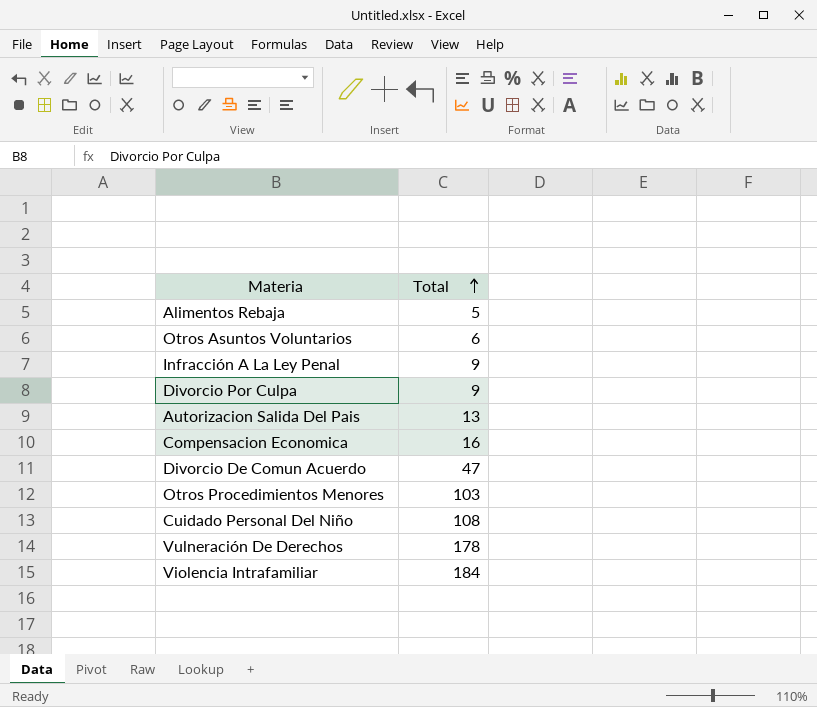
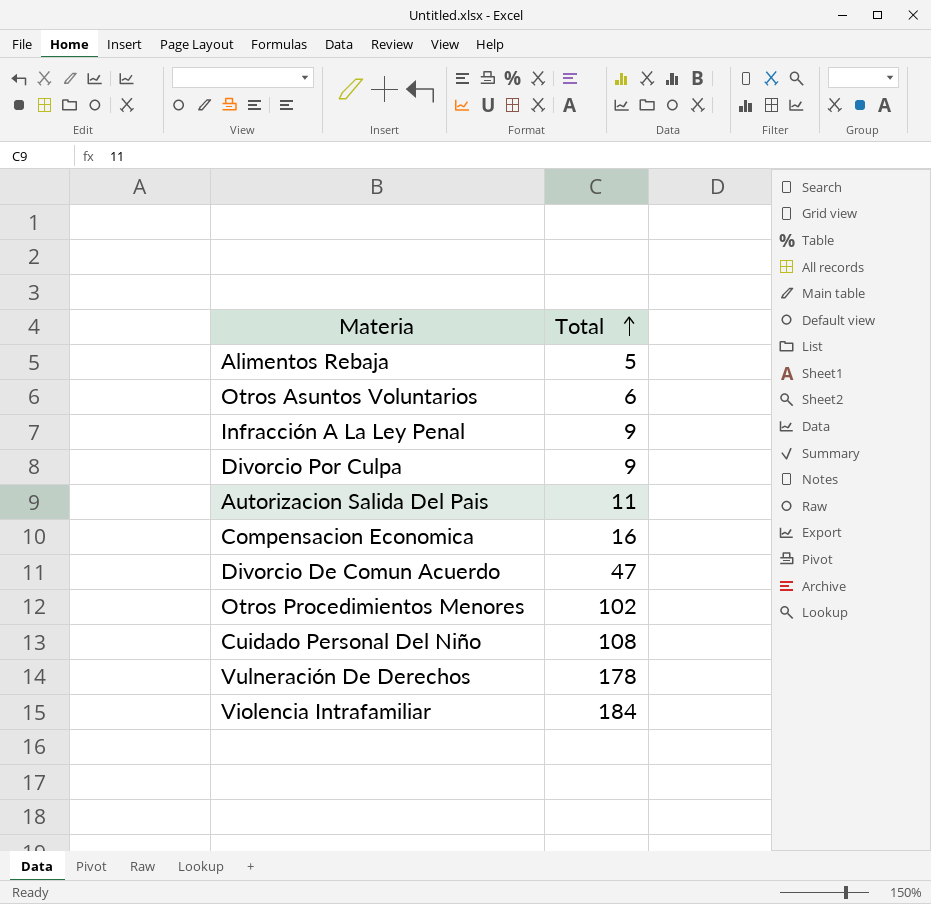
Autorizacion Salida Del Pais | Total: 13 -> 11
Otros Procedimientos Menores | Total: 103 -> 102

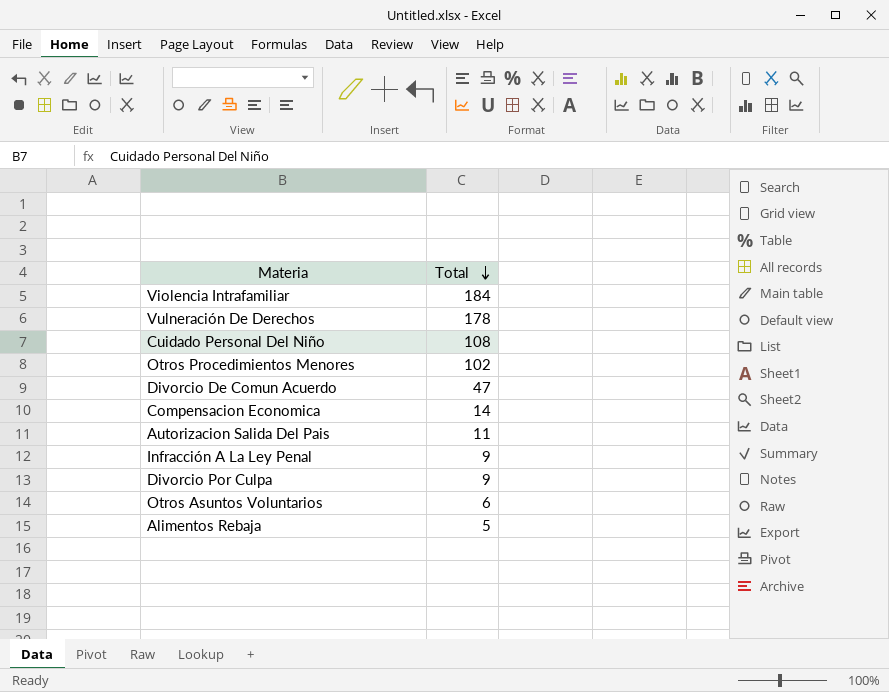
row order: Total ascending -> Total descending
Compensacion Economica | Total: 16 -> 14

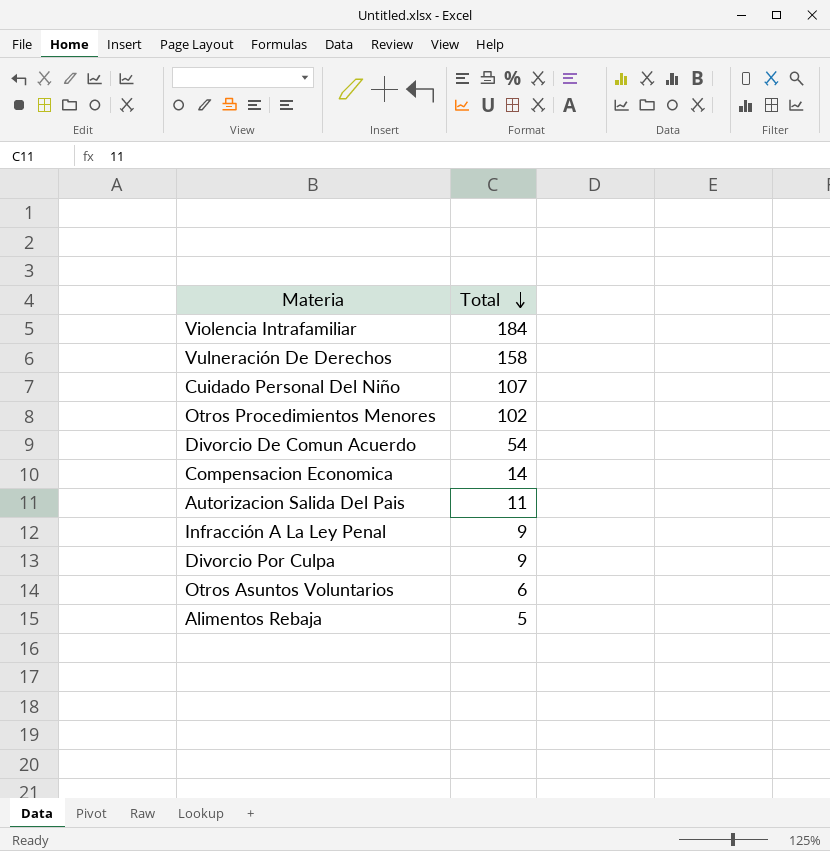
Vulneración De Derechos | Total: 178 -> 158
Cuidado Personal Del Niño | Total: 108 -> 107
Divorcio De Comun Acuerdo | Total: 47 -> 54

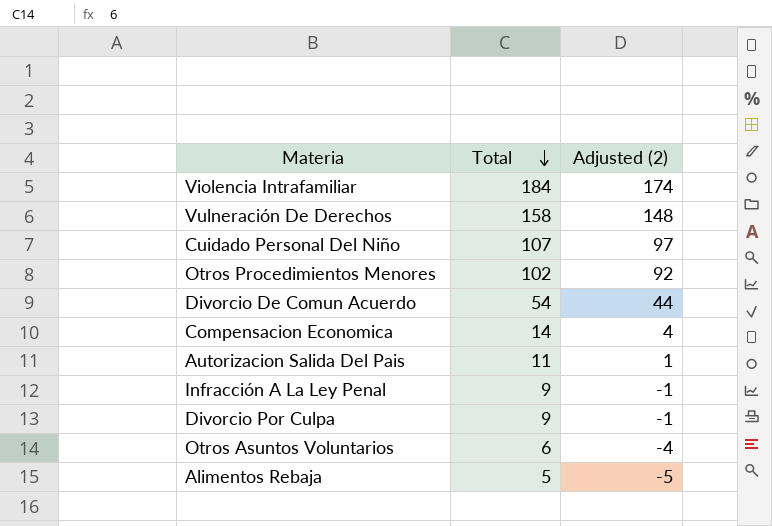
column Adjusted (2) | formula: none -> [Total] - 10

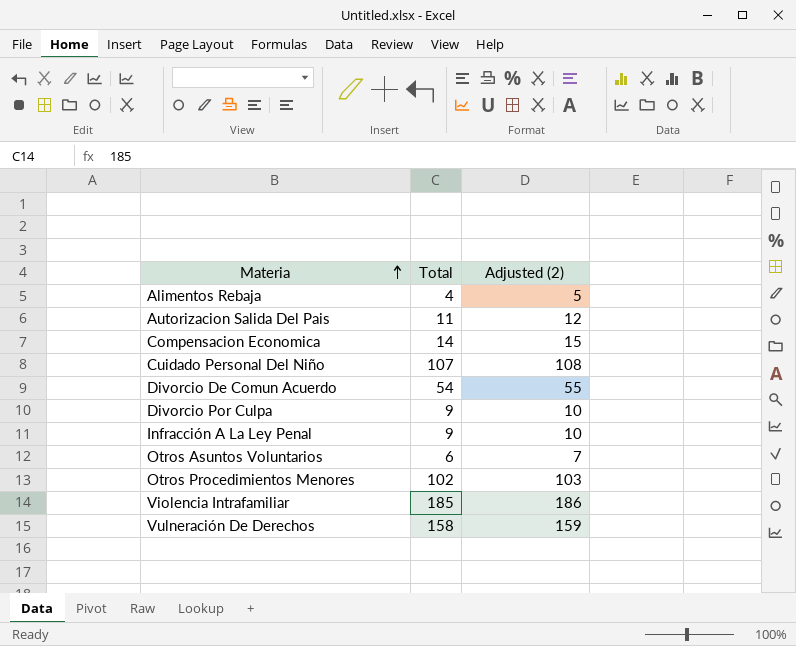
row order: Total descending -> Materia ascending
column Adjusted (2) | formula: [Total] - 10 -> [Total] + 1
Alimentos Rebaja | Total: 5 -> 4
Violencia Intrafamiliar | Total: 184 -> 185

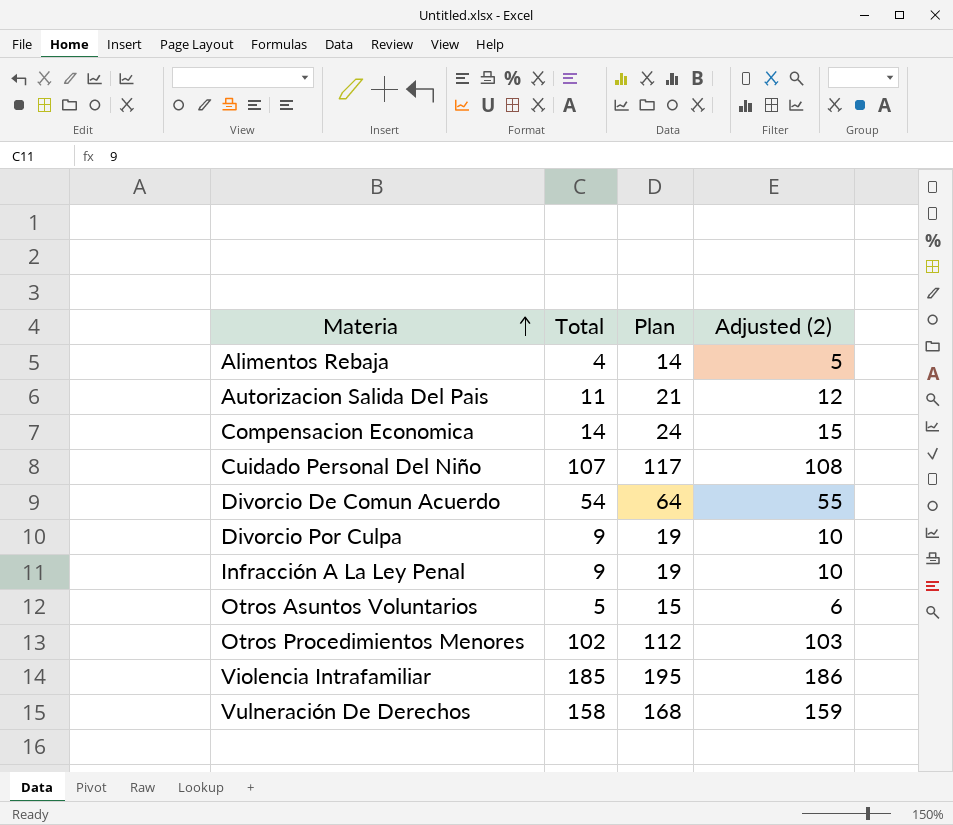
column Plan | formula: none -> [Total] + 10
Otros Asuntos Voluntarios | Total: 6 -> 5
Otros Asuntos Voluntarios | Adjusted (2): 7 -> 6

